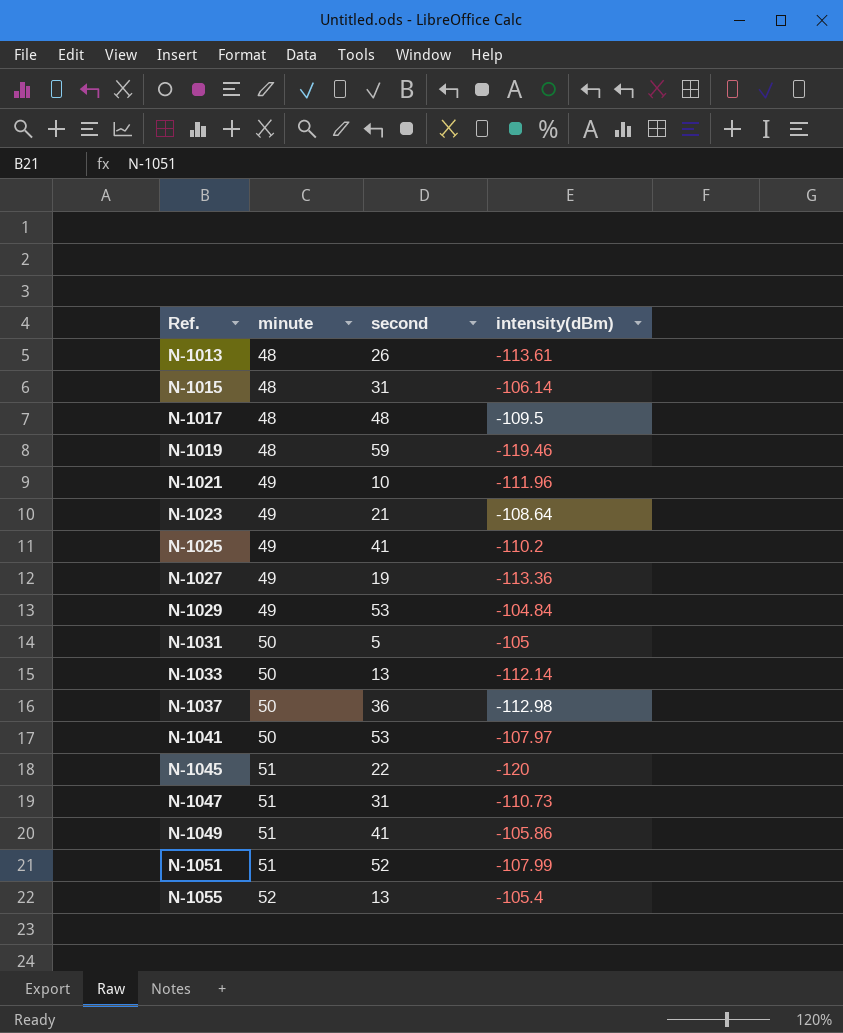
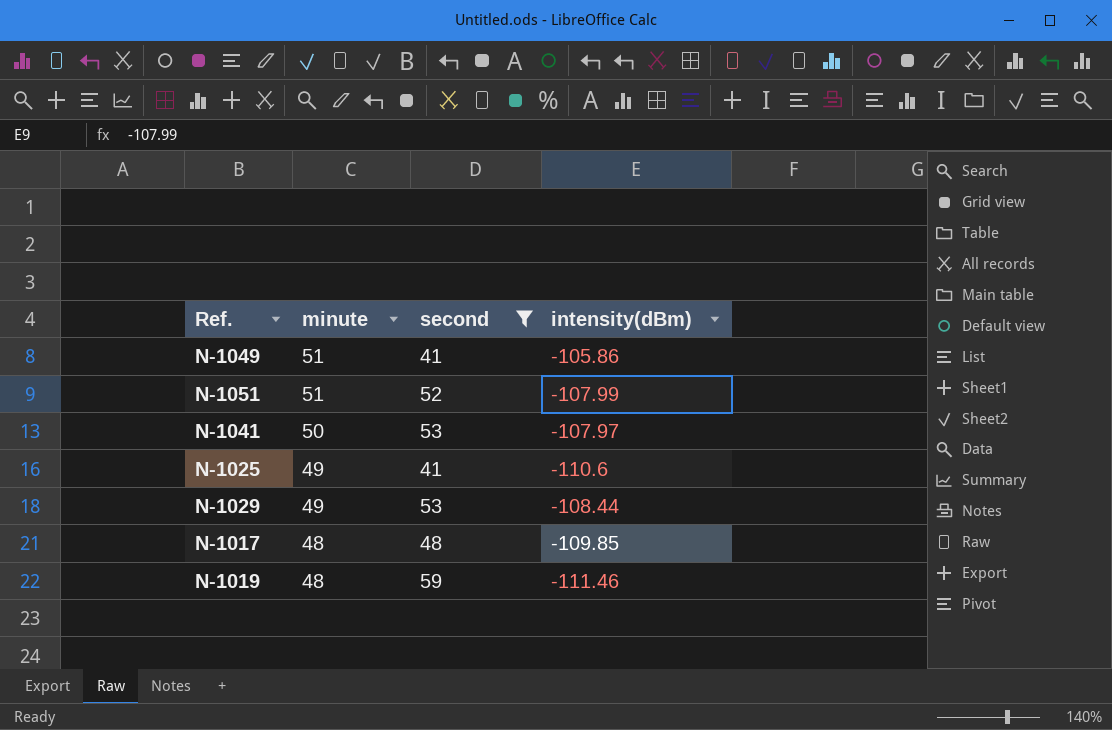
filter: none -> second >= 41
row order: Ref. ascending -> minute descending
N-1025 | intensity(dBm): -110.2 -> -110.6
N-1029 | intensity(dBm): -104.84 -> -108.44
N-1017 | intensity(dBm): -109.5 -> -109.85
N-1019 | intensity(dBm): -119.46 -> -111.46

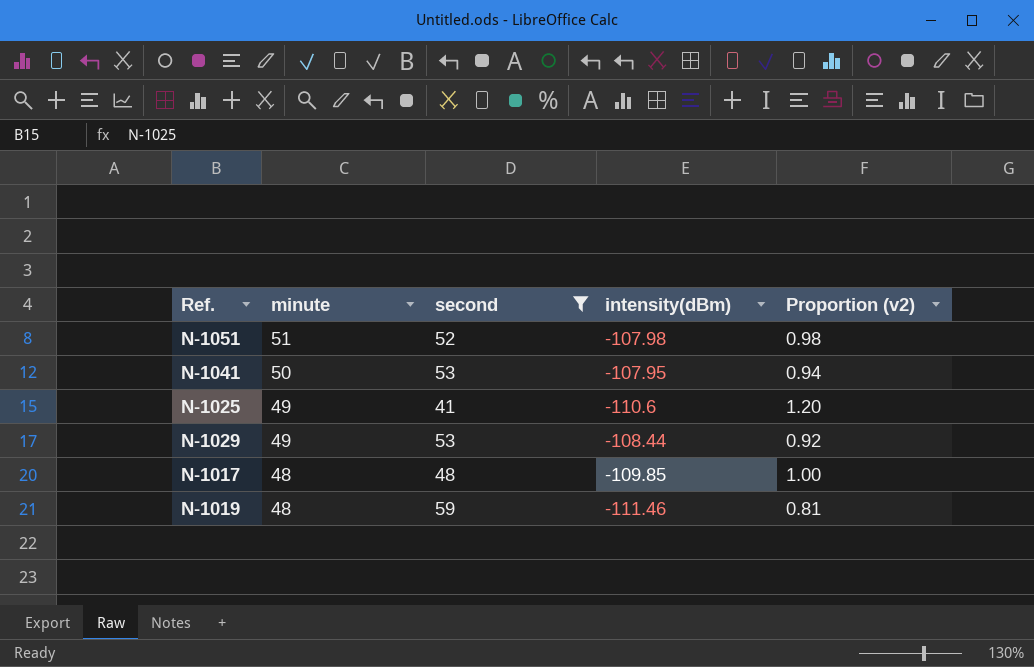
column Proportion (v2) | formula: none -> [minute] / [second]
row N-1049: 51 | 41 | -105.86 -> none
N-1051 | intensity(dBm): -107.99 -> -107.98
N-1041 | intensity(dBm): -107.97 -> -107.95

